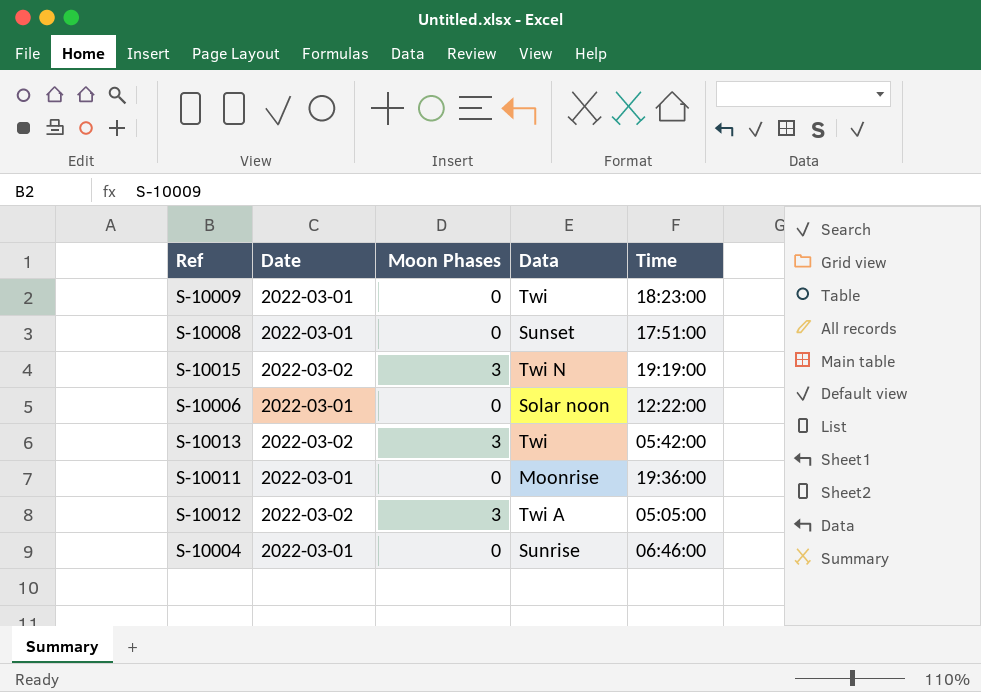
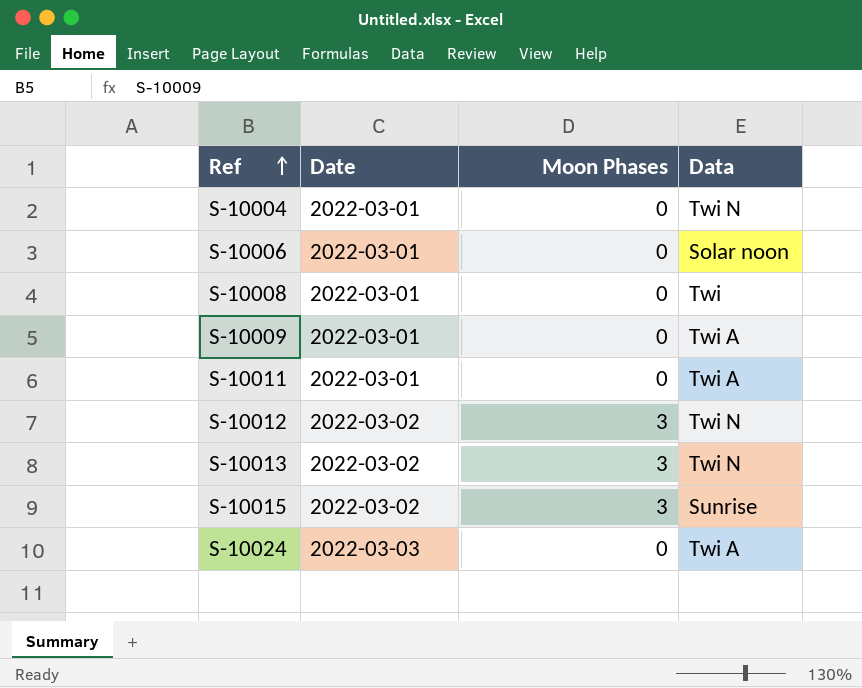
row order: none -> Ref ascending
column Time | position: 5 -> none
S-10004 | Data: Sunrise -> Twi N
S-10008 | Data: Sunset -> Twi
S-10009 | Data: Twi -> Twi A
S-10011 | Data: Moonrise -> Twi A
S-10012 | Data: Twi A -> Twi N
S-10013 | Data: Twi -> Twi N
S-10015 | Data: Twi N -> Sunrise
row S-10024: none -> 2022-03-03 | 0 | Twi A

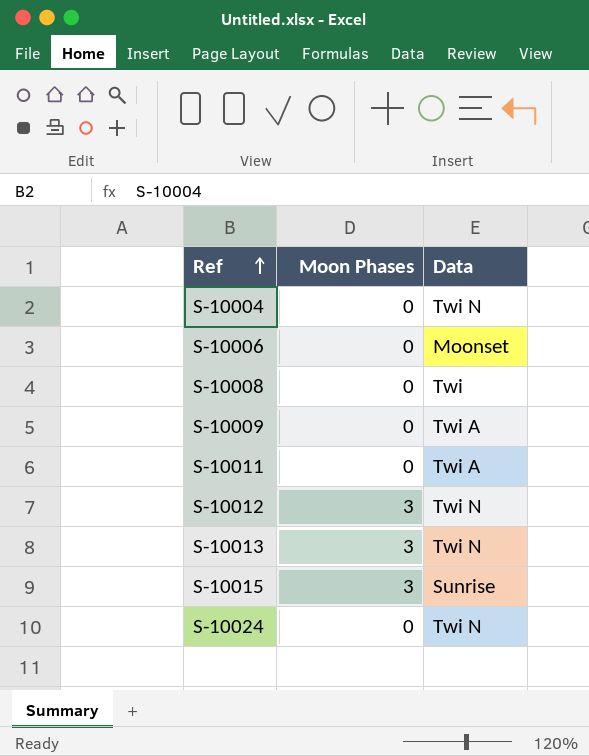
column Date | position: 2 -> none
S-10006 | Data: Solar noon -> Moonset
S-10024 | Data: Twi A -> Twi N

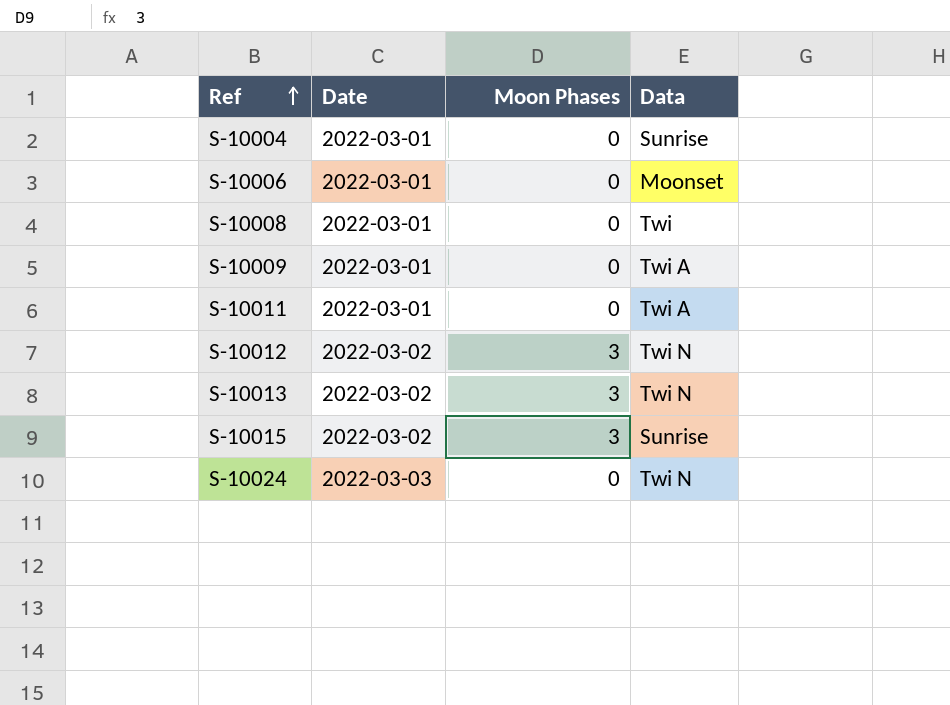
column Date | position: none -> 2
S-10004 | Data: Twi N -> Sunrise

